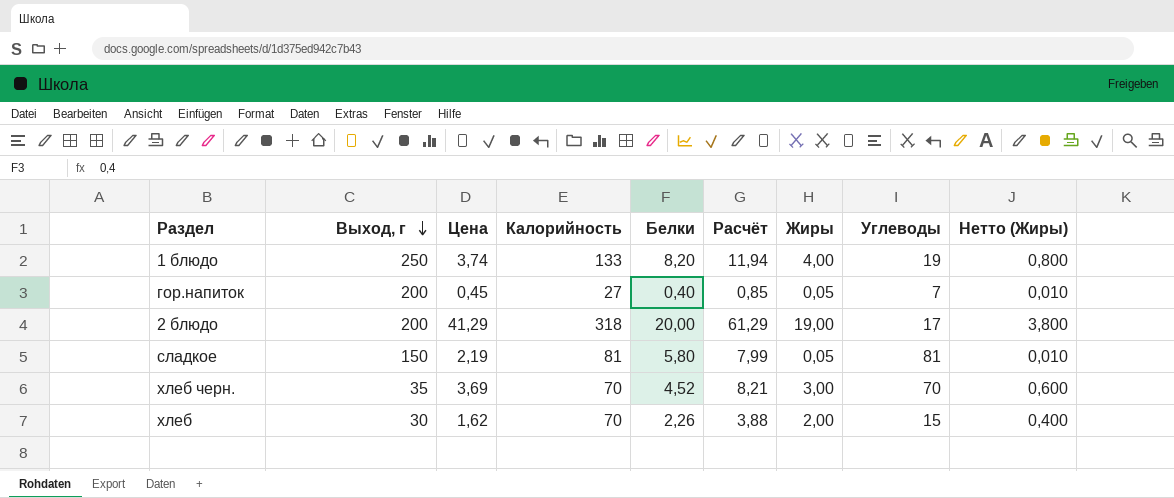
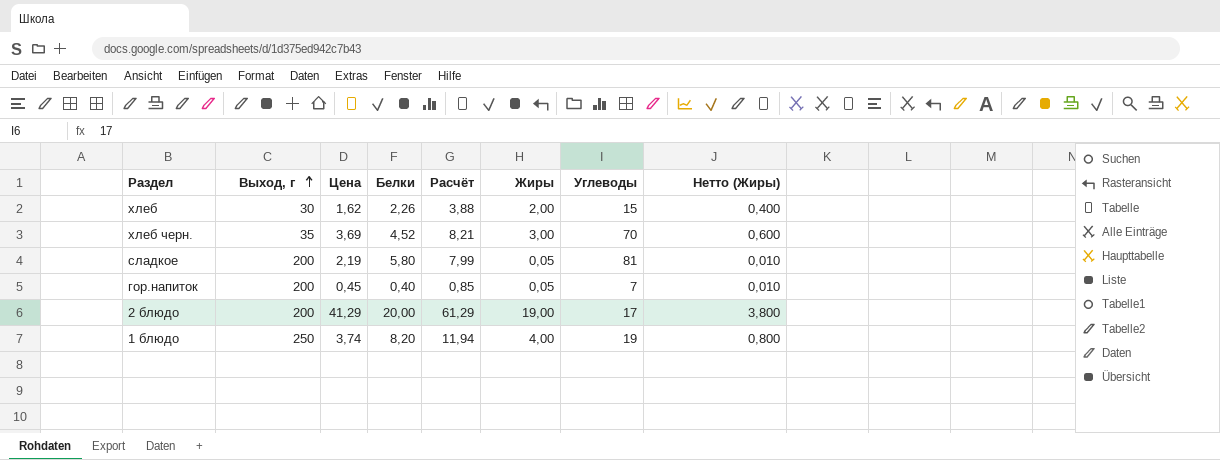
row order: Выход, г descending -> Выход, г ascending
column Калорийность | position: 4 -> none
сладкое | Выход, г: 150 -> 200

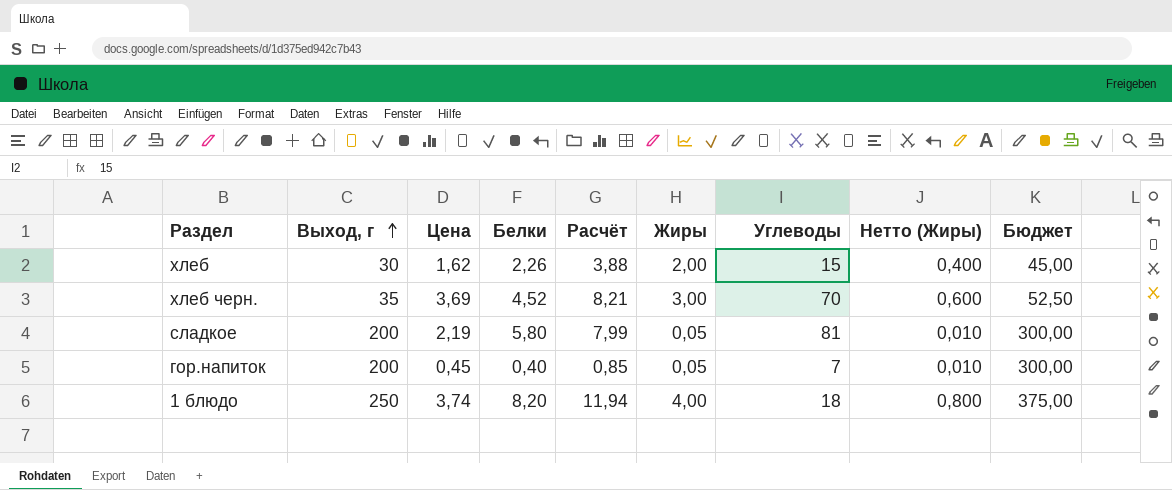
column Бюджет | formula: none -> [Выход, г] * 1,5
row 2 блюдо: 200 | 41,29 | 20,00 | 61,29 | 19,00 | 17 | 3,800 -> none
1 блюдо | Углеводы: 19 -> 18

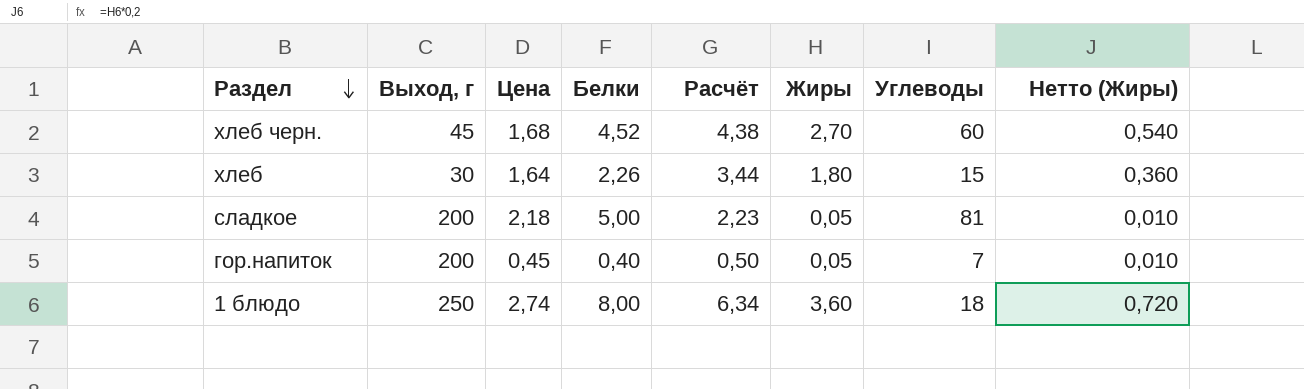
row order: Выход, г ascending -> Раздел descending
column Бюджет | formula: [Выход, г] * 1,5 -> none
column Расчёт | formula: [Цена] + [Белки] -> [Цена] + [Жиры]
хлеб черн. | Выход, г: 35 -> 45
хлеб черн. | Цена: 3,69 -> 1,68
хлеб черн. | Жиры: 3,00 -> 2,70
хлеб черн. | Углеводы: 70 -> 60
хлеб черн. | Нетто (Жиры): 0,600 -> 0,540
хлеб | Цена: 1,62 -> 1,64
хлеб | Жиры: 2,00 -> 1,80
хлеб | Нетто (Жиры): 0,400 -> 0,360
сладкое | Цена: 2,19 -> 2,18
сладкое | Белки: 5,80 -> 5,00
1 блюдо | Цена: 3,74 -> 2,74
1 блюдо | Белки: 8,20 -> 8,00
1 блюдо | Жиры: 4,00 -> 3,60
1 блюдо | Нетто (Жиры): 0,800 -> 0,720

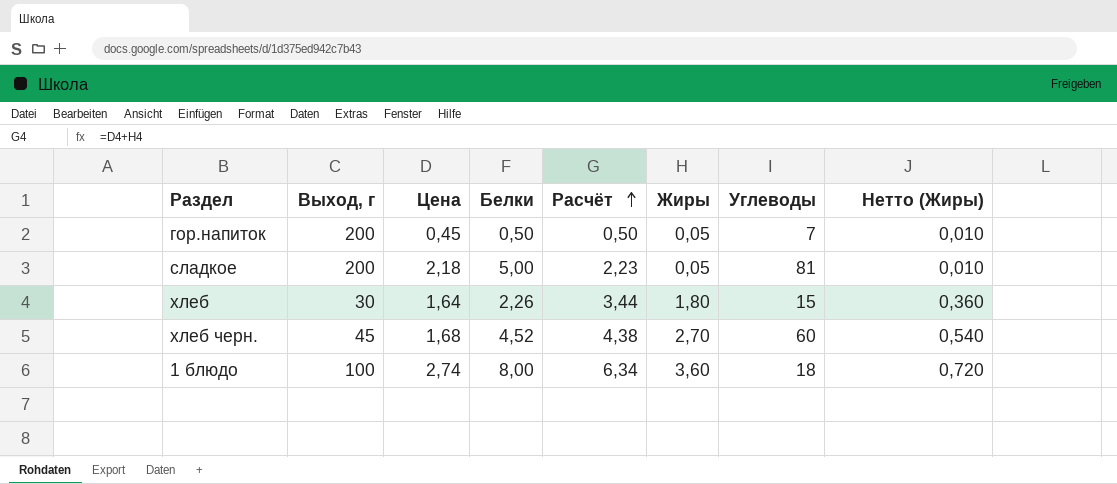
row order: Раздел descending -> Расчёт ascending
гор.напиток | Белки: 0,40 -> 0,50
1 блюдо | Выход, г: 250 -> 100

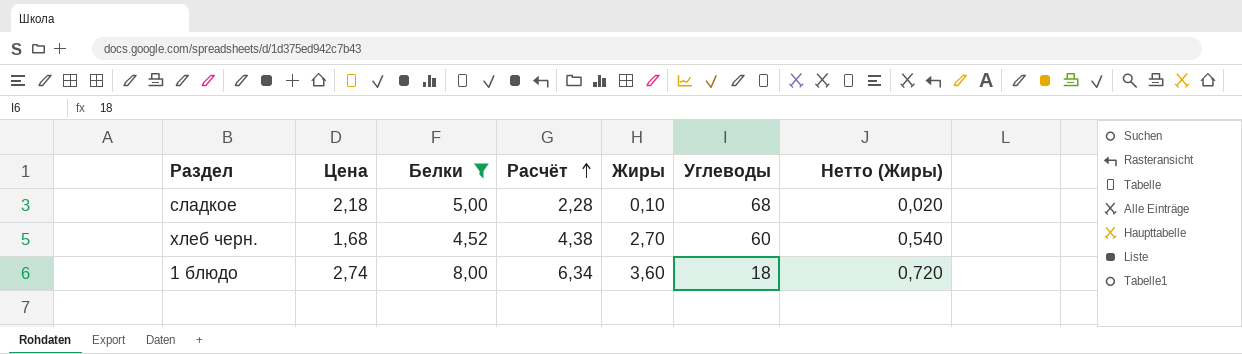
filter: none -> Белки >= 4,52
column Выход, г | position: 2 -> none
сладкое | Расчёт: 2,23 -> 2,28
сладкое | Жиры: 0,05 -> 0,10
сладкое | Углеводы: 81 -> 68
сладкое | Нетто (Жиры): 0,010 -> 0,020

